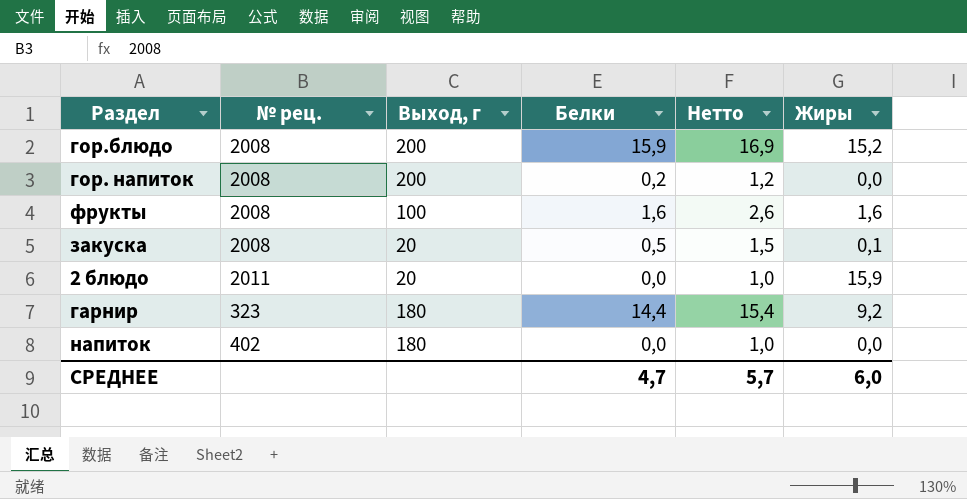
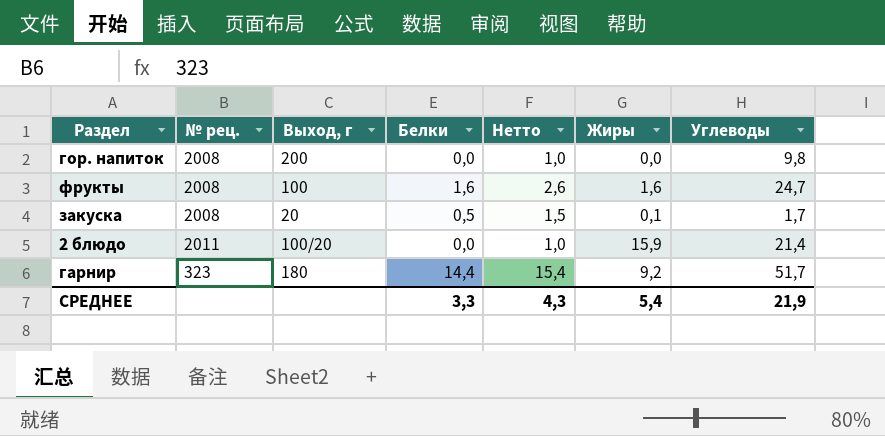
column Углеводы | position: none -> 7
row гор.блюдо: 2008 | 200 | 15,9 | 16,9 | 15,2 -> none
row напиток: 402 | 180 | 0,0 | 1,0 | 0,0 -> none
гор. напиток | Белки: 0,2 -> 0,0
гор. напиток | Нетто: 1,2 -> 1,0
2 блюдо | Выход, г: 20 -> 100/20
СРЕДНЕЕ | Белки: 4,7 -> 3,3
СРЕДНЕЕ | Нетто: 5,7 -> 4,3
СРЕДНЕЕ | Жиры: 6,0 -> 5,4

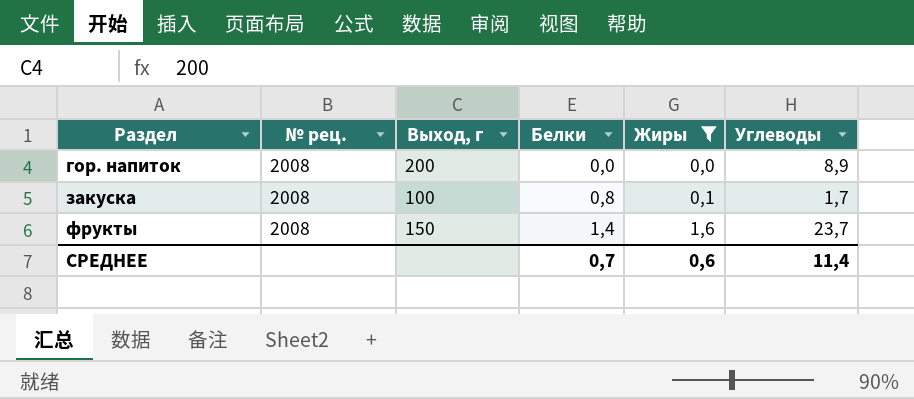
filter: none -> Жиры <= 1,6
row order: none -> Раздел ascending
column Нетто | formula: [Белки] + 1 -> none
гор. напиток | Углеводы: 9,8 -> 8,9
закуска | Выход, г: 20 -> 100
закуска | Белки: 0,5 -> 0,8
фрукты | Выход, г: 100 -> 150
фрукты | Белки: 1,6 -> 1,4
фрукты | Углеводы: 24,7 -> 23,7
СРЕДНЕЕ | Белки: 3,3 -> 0,7
СРЕДНЕЕ | Жиры: 5,4 -> 0,6
СРЕДНЕЕ | Углеводы: 21,9 -> 11,4

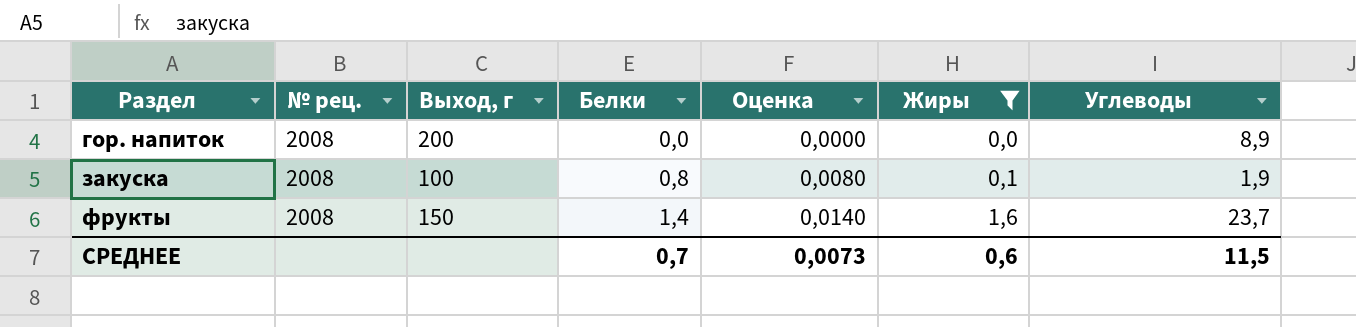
column Оценка | formula: none -> [Белки] * 0,01
закуска | Углеводы: 1,7 -> 1,9
СРЕДНЕЕ | Углеводы: 11,4 -> 11,5

